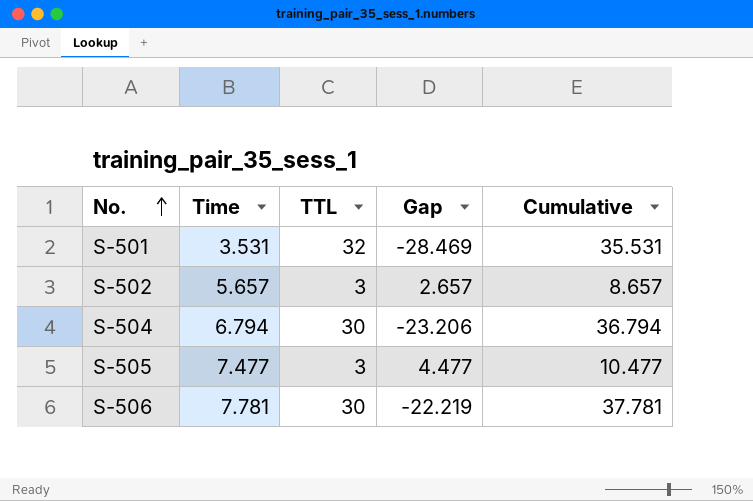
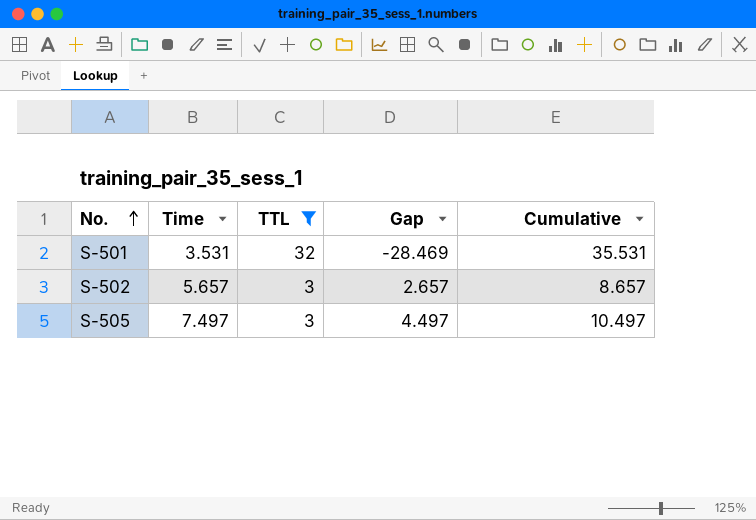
filter: none -> TTL != 30
S-505 | Time: 7.477 -> 7.497
S-505 | Gap: 4.477 -> 4.497
S-505 | Cumulative: 10.477 -> 10.497

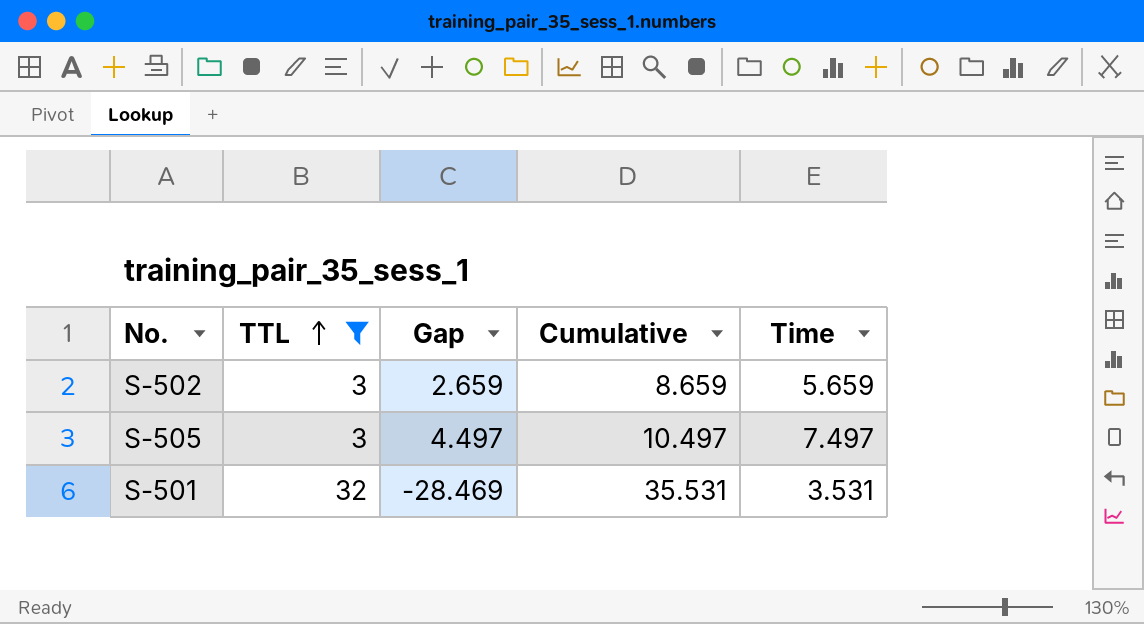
row order: No. ascending -> TTL ascending
column Time | position: 2 -> 5
S-502 | Gap: 2.657 -> 2.659
S-502 | Cumulative: 8.657 -> 8.659
S-502 | Time: 5.657 -> 5.659

